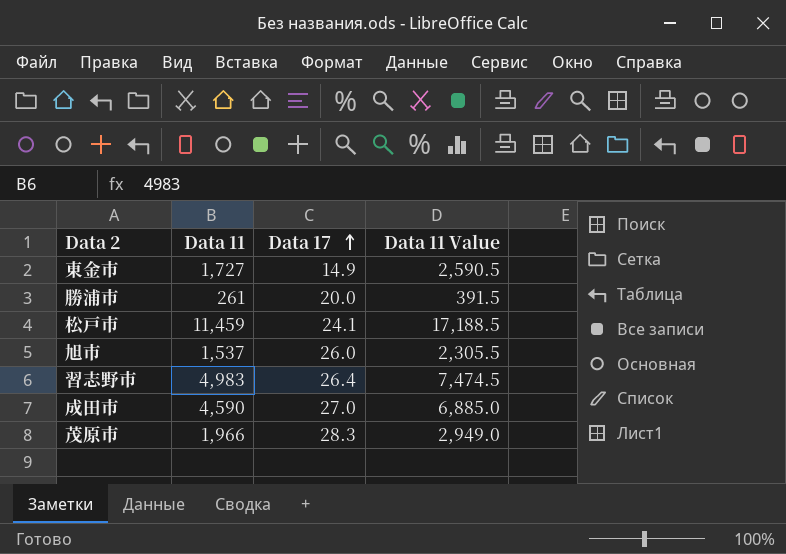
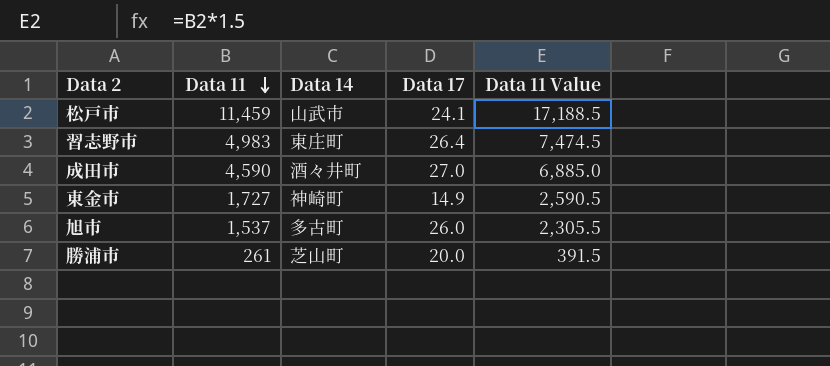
row order: Data 17 ascending -> Data 11 descending
column Data 14 | position: none -> 3
row 茂原市: 1,966 | 28.3 | 2,949.0 -> none

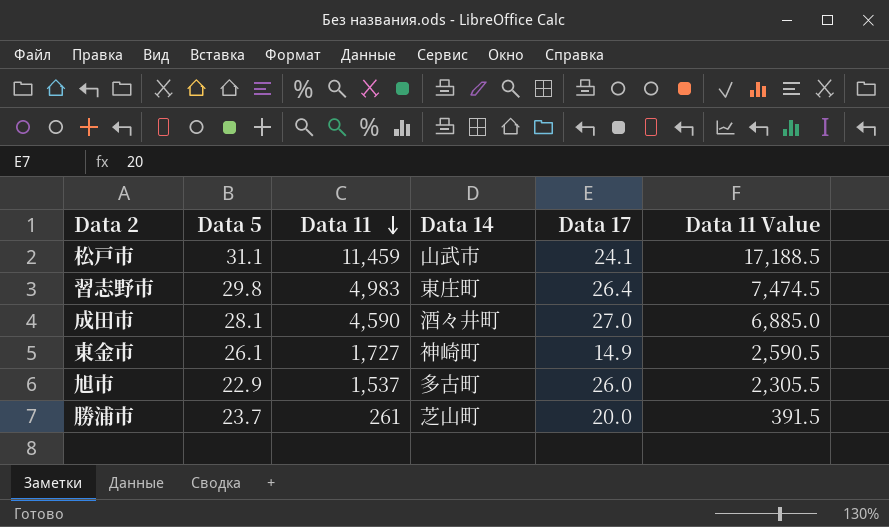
column Data 5 | position: none -> 2

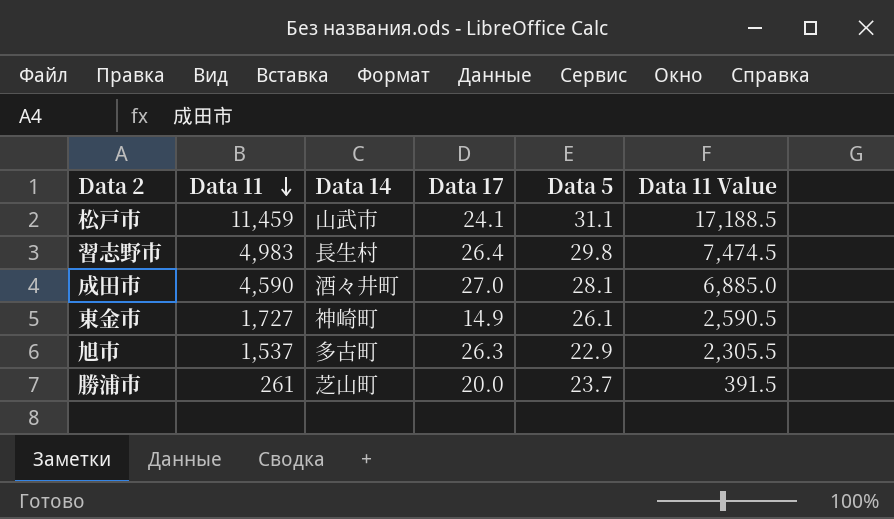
column Data 5 | position: 2 -> 5
習志野市 | Data 14: 東庄町 -> 長生村
旭市 | Data 17: 26.0 -> 26.3

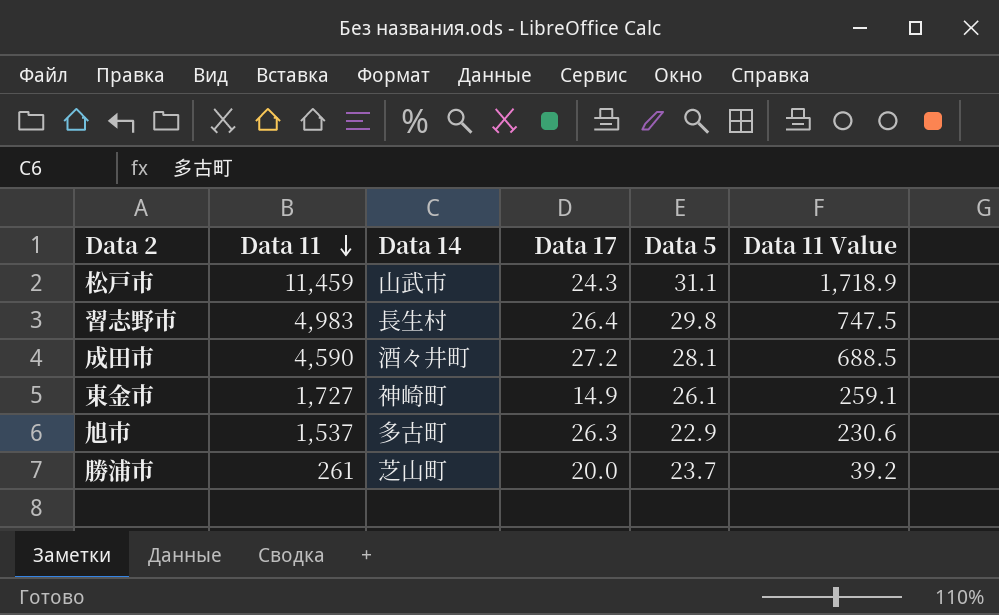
column Data 11 Value | formula: [Data 11] * 1.5 -> [Data 11] * 0.15
松戸市 | Data 17: 24.1 -> 24.3
成田市 | Data 17: 27.0 -> 27.2

